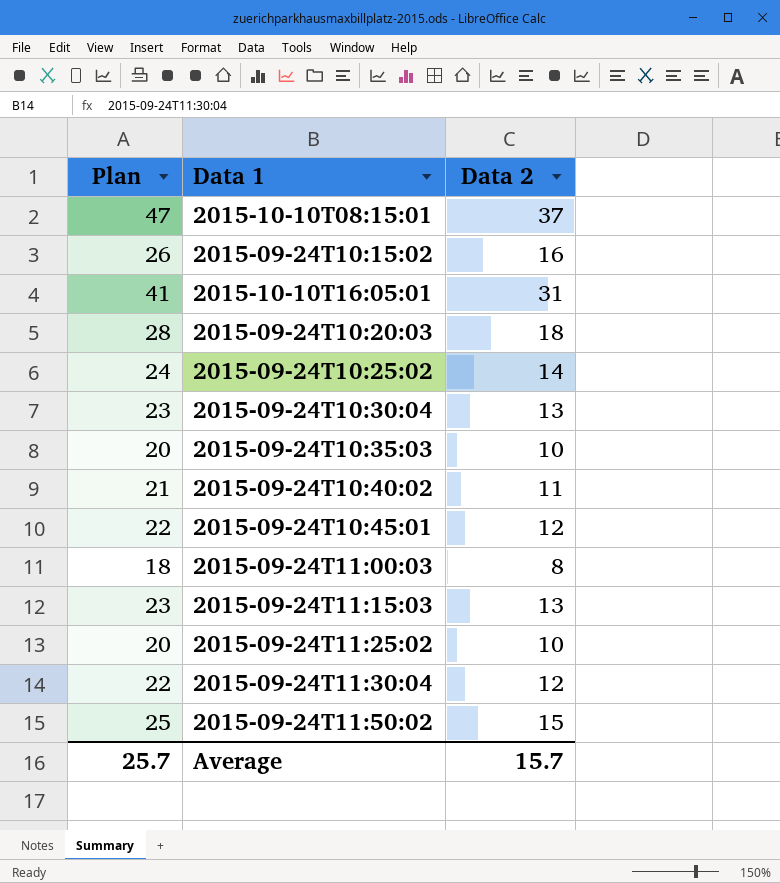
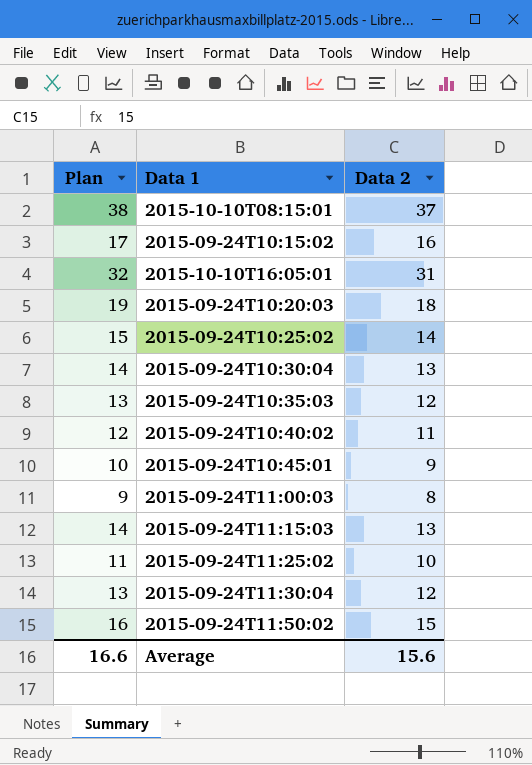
column Plan | formula: [Data 2] + 10 -> [Data 2] + 1
2015-09-24T10:35:03 | Data 2: 10 -> 12
2015-09-24T10:45:01 | Data 2: 12 -> 9
Average | Plan: 25.7 -> 16.6
Average | Data 2: 15.7 -> 15.6

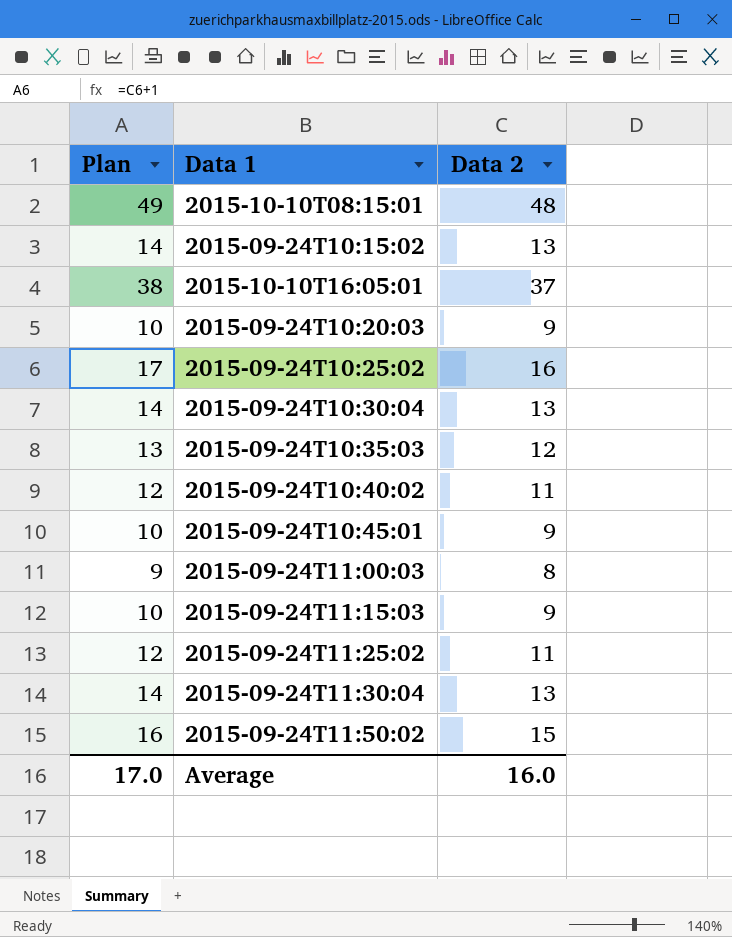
2015-10-10T08:15:01 | Plan: 38 -> 49
2015-10-10T08:15:01 | Data 2: 37 -> 48
2015-09-24T10:15:02 | Plan: 17 -> 14
2015-09-24T10:15:02 | Data 2: 16 -> 13
2015-10-10T16:05:01 | Plan: 32 -> 38
2015-10-10T16:05:01 | Data 2: 31 -> 37
2015-09-24T10:20:03 | Plan: 19 -> 10
2015-09-24T10:20:03 | Data 2: 18 -> 9
2015-09-24T10:25:02 | Plan: 15 -> 17
2015-09-24T10:25:02 | Data 2: 14 -> 16
2015-09-24T11:15:03 | Plan: 14 -> 10
2015-09-24T11:15:03 | Data 2: 13 -> 9
2015-09-24T11:25:02 | Plan: 11 -> 12
2015-09-24T11:25:02 | Data 2: 10 -> 11
2015-09-24T11:30:04 | Plan: 13 -> 14
2015-09-24T11:30:04 | Data 2: 12 -> 13
Average | Plan: 16.6 -> 17.0
Average | Data 2: 15.6 -> 16.0

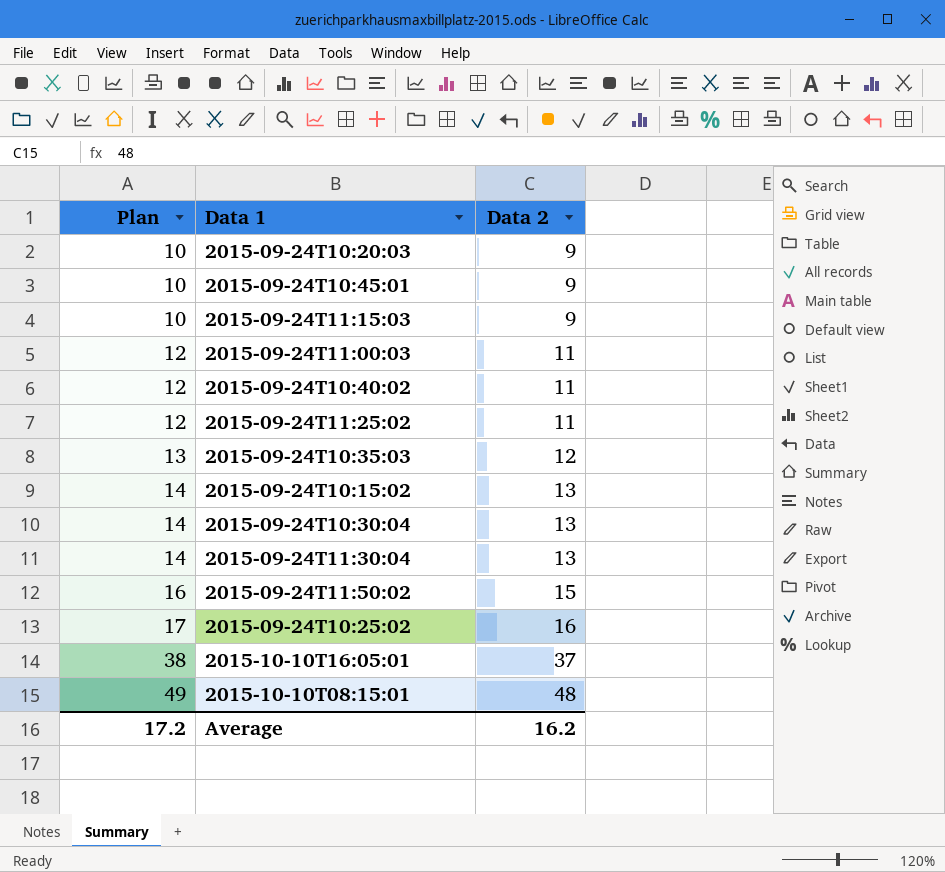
row order: none -> Plan ascending
2015-09-24T11:00:03 | Plan: 9 -> 12
2015-09-24T11:00:03 | Data 2: 8 -> 11
Average | Plan: 17.0 -> 17.2
Average | Data 2: 16.0 -> 16.2

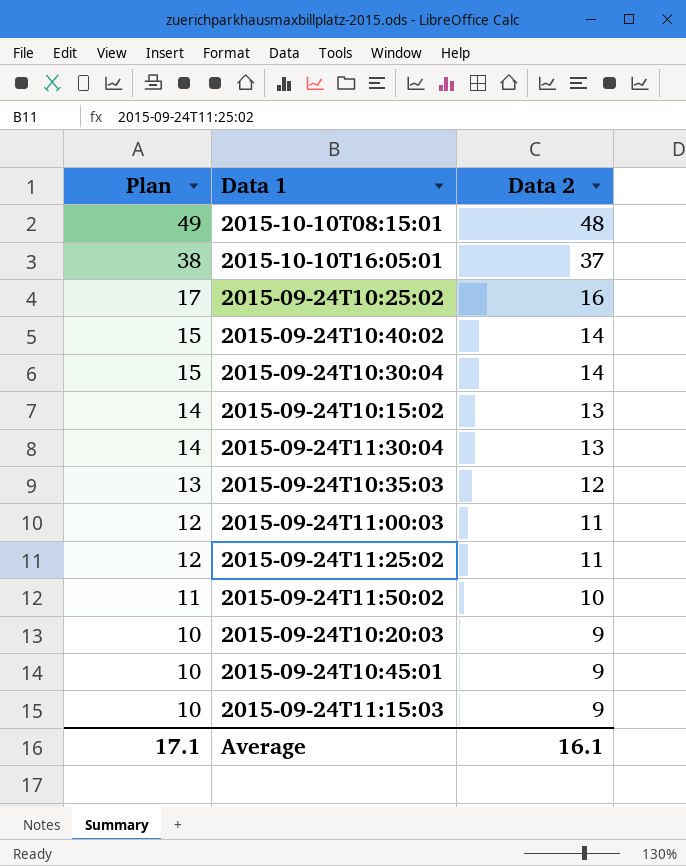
row order: Plan ascending -> Plan descending
2015-09-24T10:40:02 | Plan: 12 -> 15
2015-09-24T10:40:02 | Data 2: 11 -> 14
2015-09-24T10:30:04 | Plan: 14 -> 15
2015-09-24T10:30:04 | Data 2: 13 -> 14
2015-09-24T11:50:02 | Plan: 16 -> 11
2015-09-24T11:50:02 | Data 2: 15 -> 10
Average | Plan: 17.2 -> 17.1
Average | Data 2: 16.2 -> 16.1

